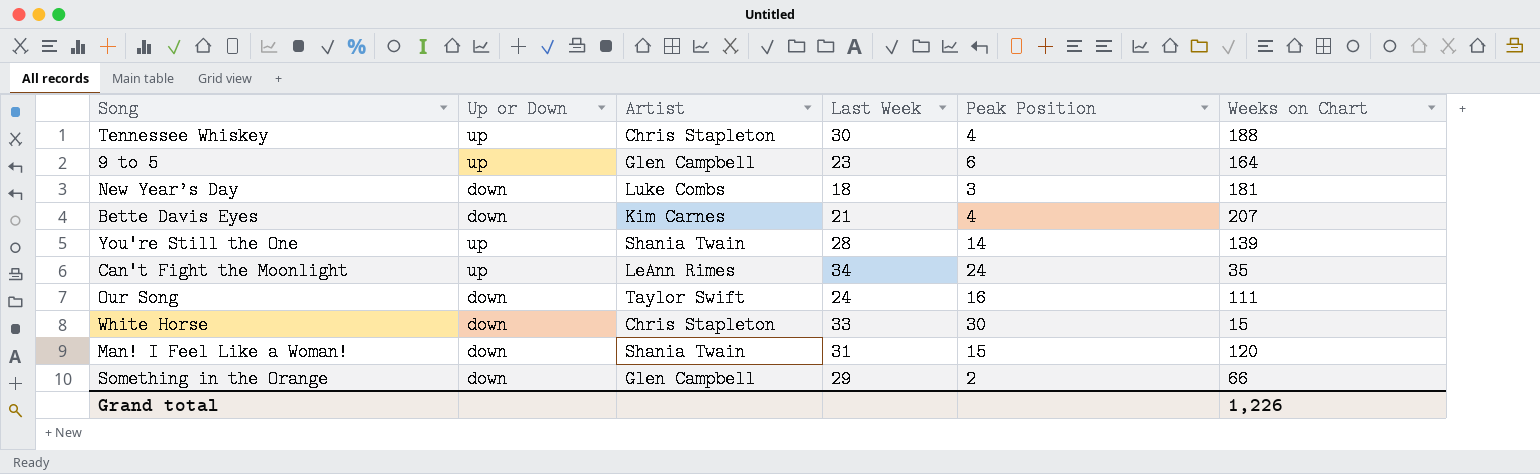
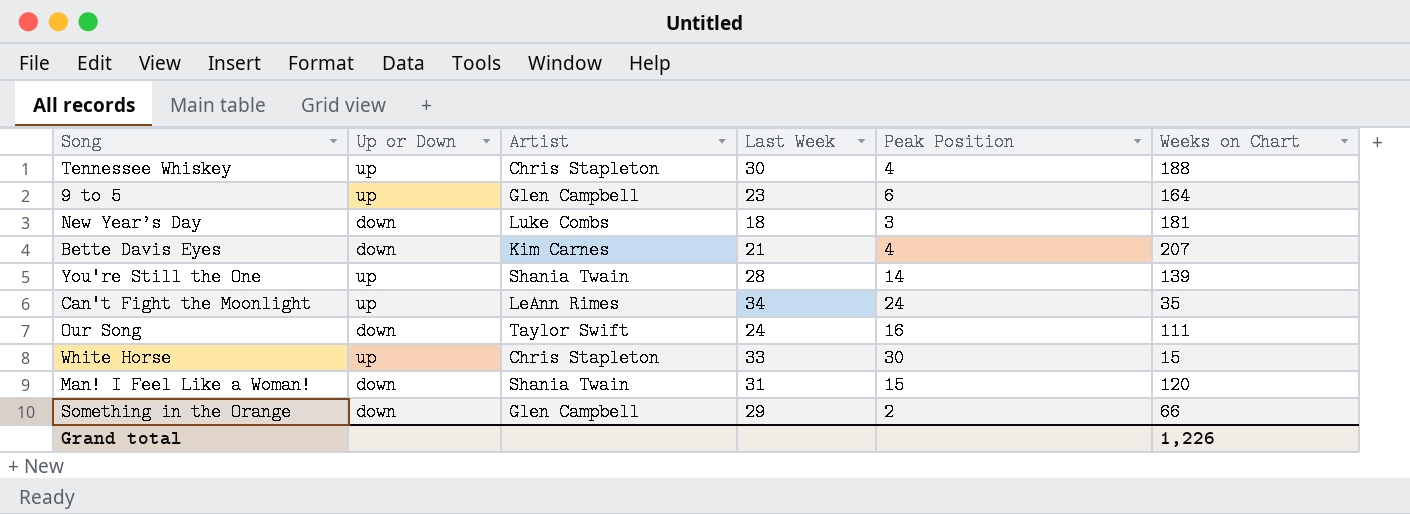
White Horse | Up or Down: down -> up

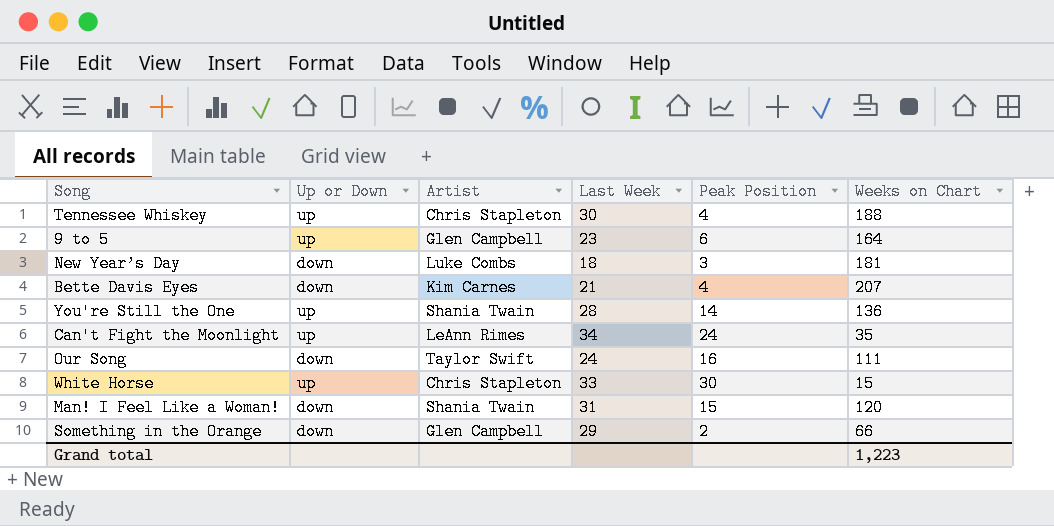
You're Still the One | Weeks on Chart: 139 -> 136
Grand total | Weeks on Chart: 1,226 -> 1,223

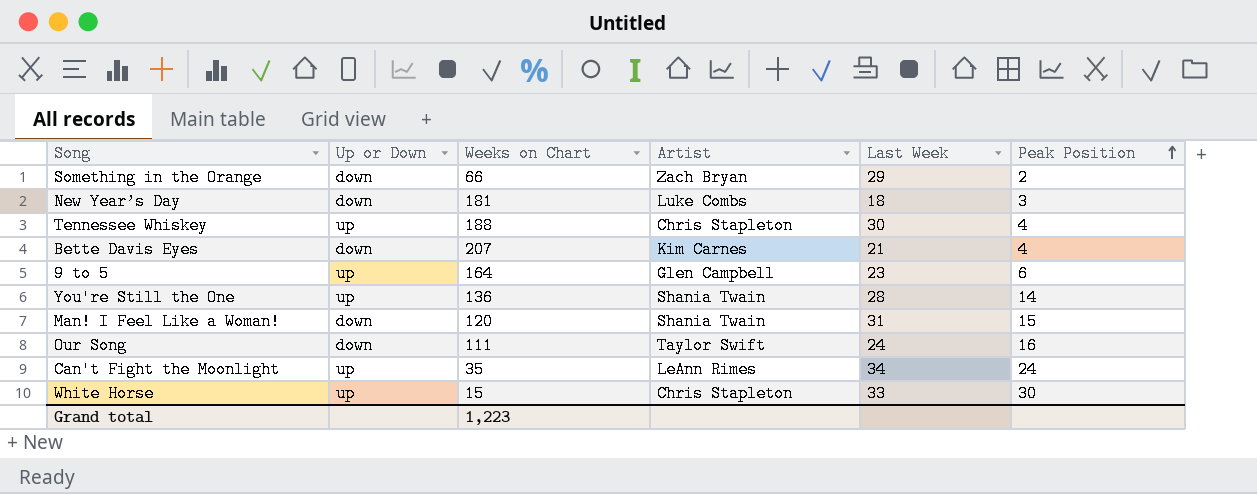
row order: none -> Peak Position ascending
column Weeks on Chart | position: 6 -> 3
Something in the Orange | Artist: Glen Campbell -> Zach Bryan

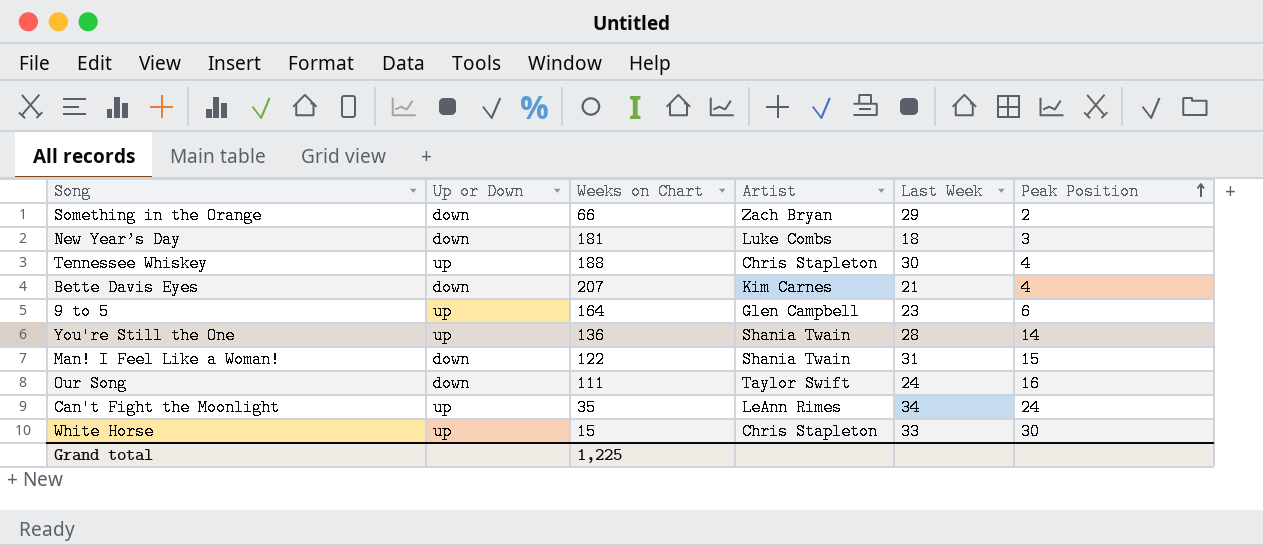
Man! I Feel Like a Woman! | Weeks on Chart: 120 -> 122
Grand total | Weeks on Chart: 1,223 -> 1,225

